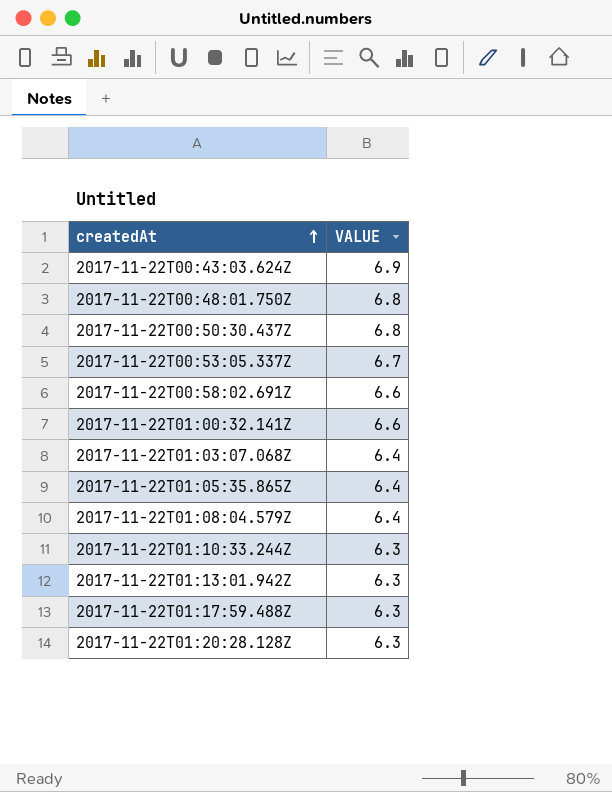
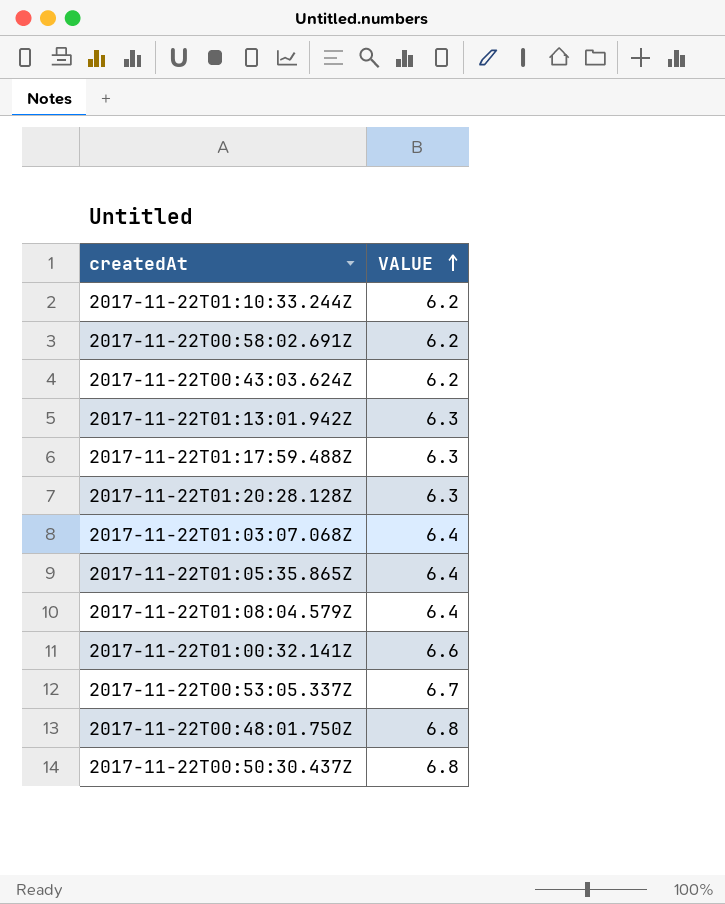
row order: createdAt ascending -> VALUE ascending
2017-11-22T01:10:33.244Z | VALUE: 6.3 -> 6.2
2017-11-22T00:58:02.691Z | VALUE: 6.6 -> 6.2
2017-11-22T00:43:03.624Z | VALUE: 6.9 -> 6.2

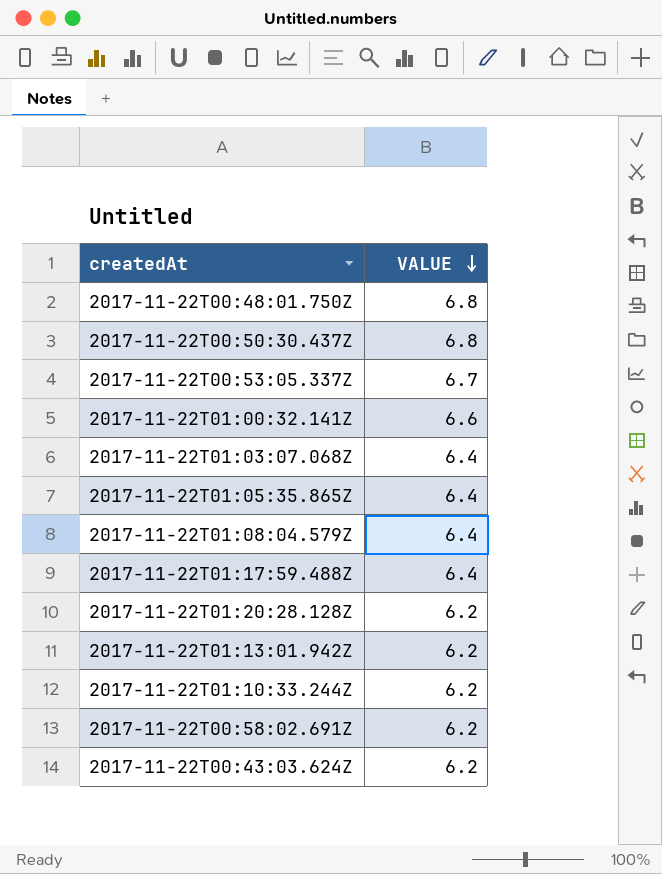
row order: VALUE ascending -> VALUE descending
2017-11-22T01:17:59.488Z | VALUE: 6.3 -> 6.4
2017-11-22T01:20:28.128Z | VALUE: 6.3 -> 6.2
2017-11-22T01:13:01.942Z | VALUE: 6.3 -> 6.2

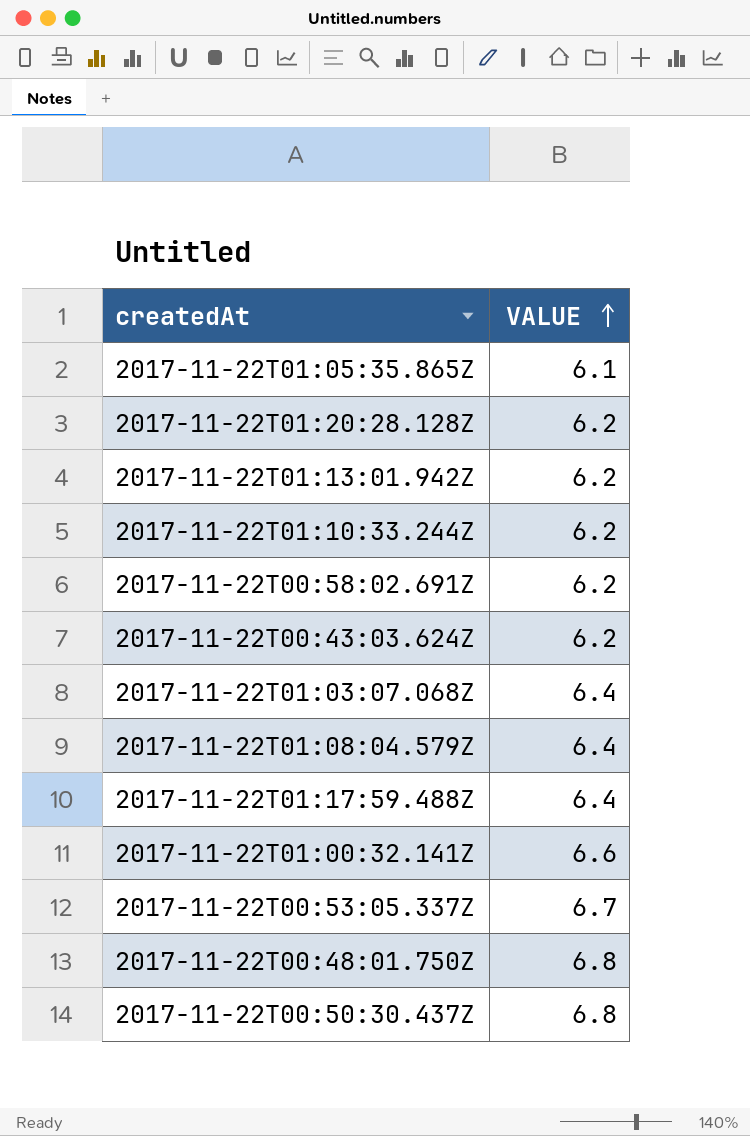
row order: VALUE descending -> VALUE ascending
2017-11-22T01:05:35.865Z | VALUE: 6.4 -> 6.1

